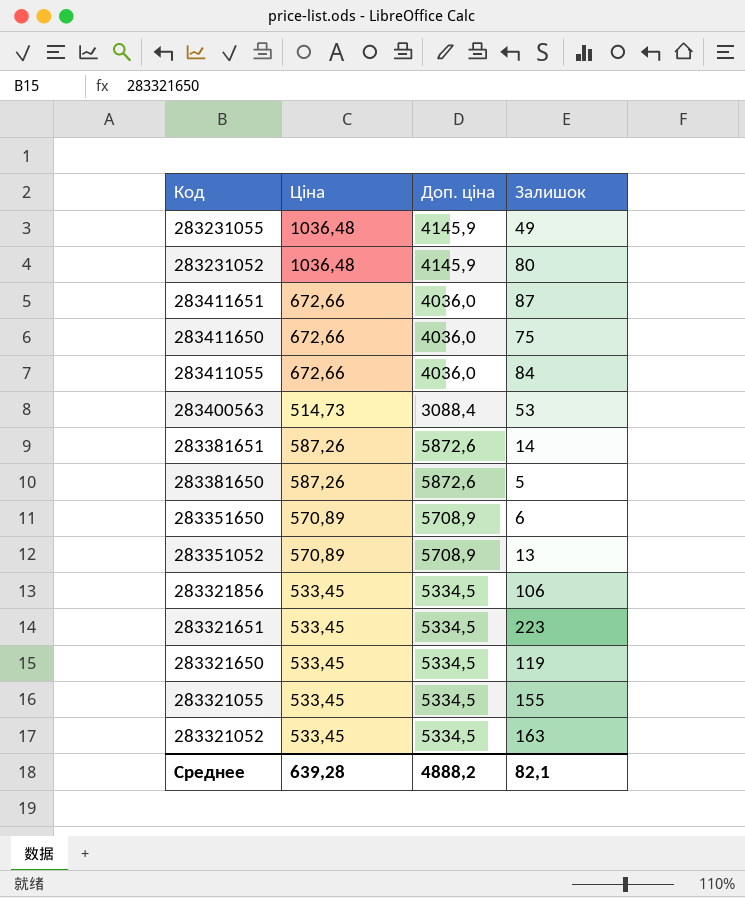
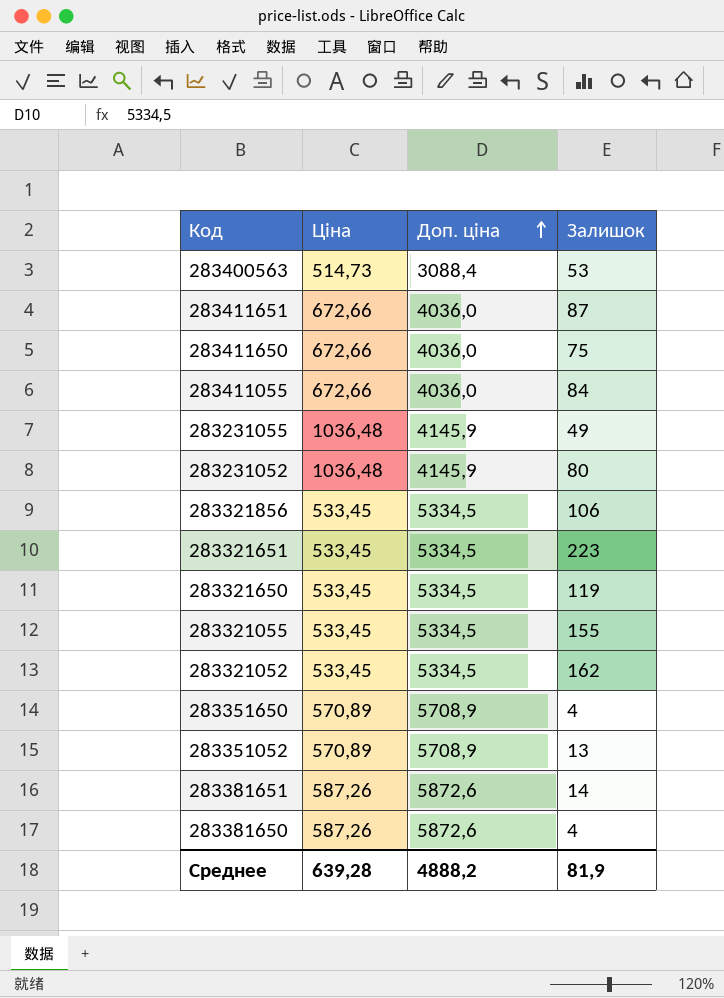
row order: none -> Доп. ціна ascending
283321052 | Залишок: 163 -> 162
283351650 | Залишок: 6 -> 4
283381650 | Залишок: 5 -> 4
Среднее | Залишок: 82,1 -> 81,9

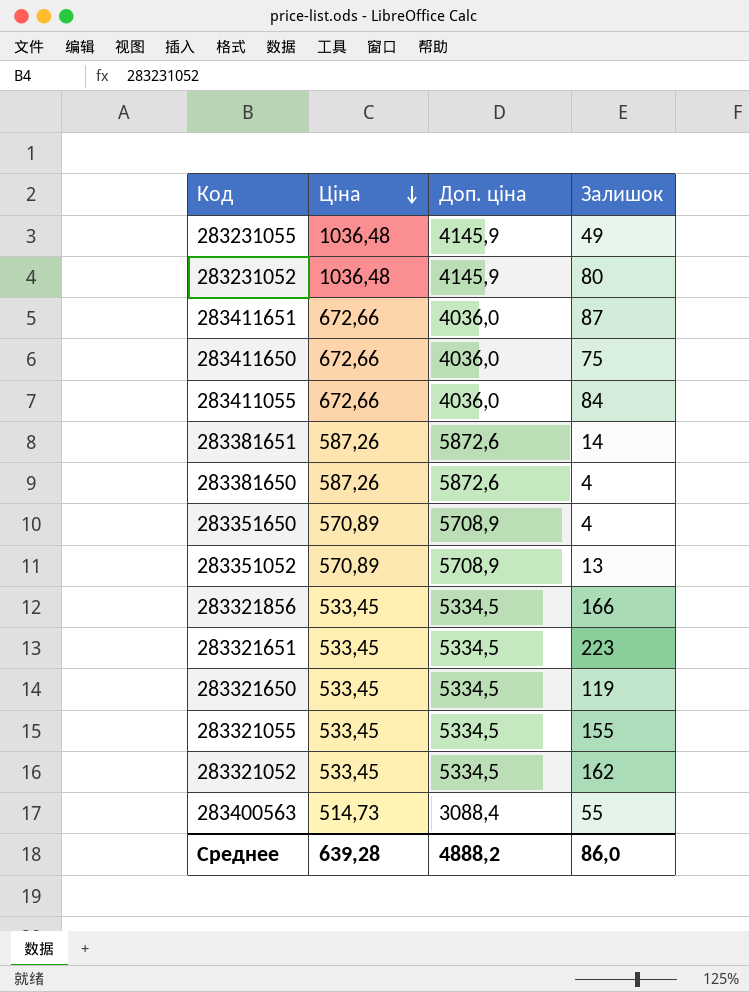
row order: Доп. ціна ascending -> Ціна descending
283321856 | Залишок: 106 -> 166
283400563 | Залишок: 53 -> 55
Среднее | Залишок: 81,9 -> 86,0

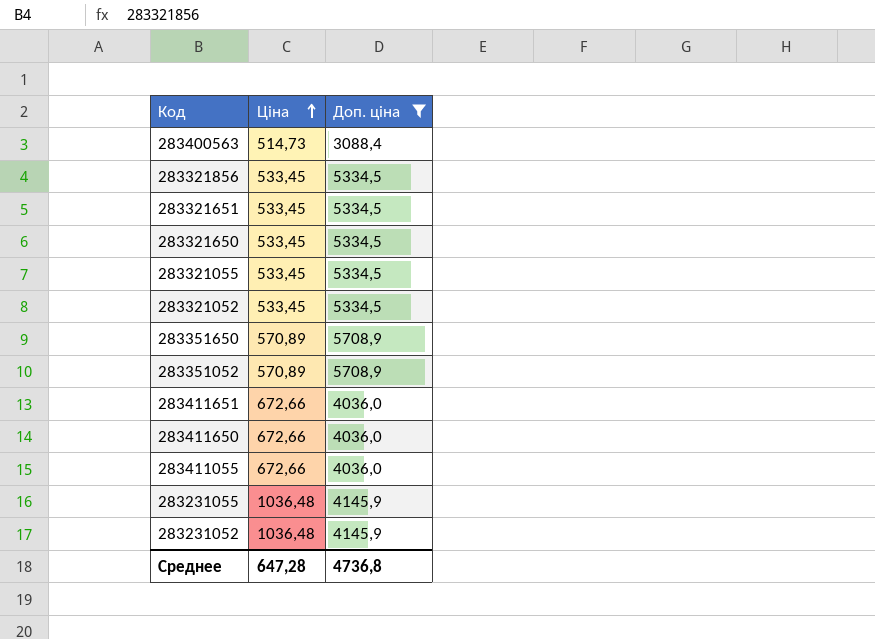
filter: none -> Доп. ціна != 5872,6
row order: Ціна descending -> Ціна ascending
column Залишок | position: 4 -> none
Среднее | Ціна: 639,28 -> 647,28
Среднее | Доп. ціна: 4888,2 -> 4736,8

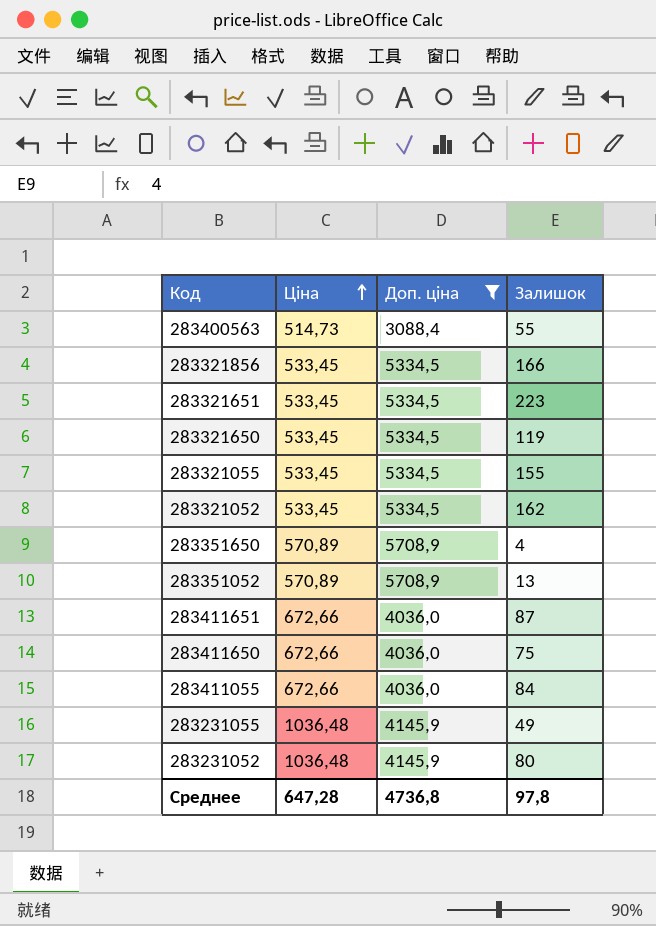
column Залишок | position: none -> 4

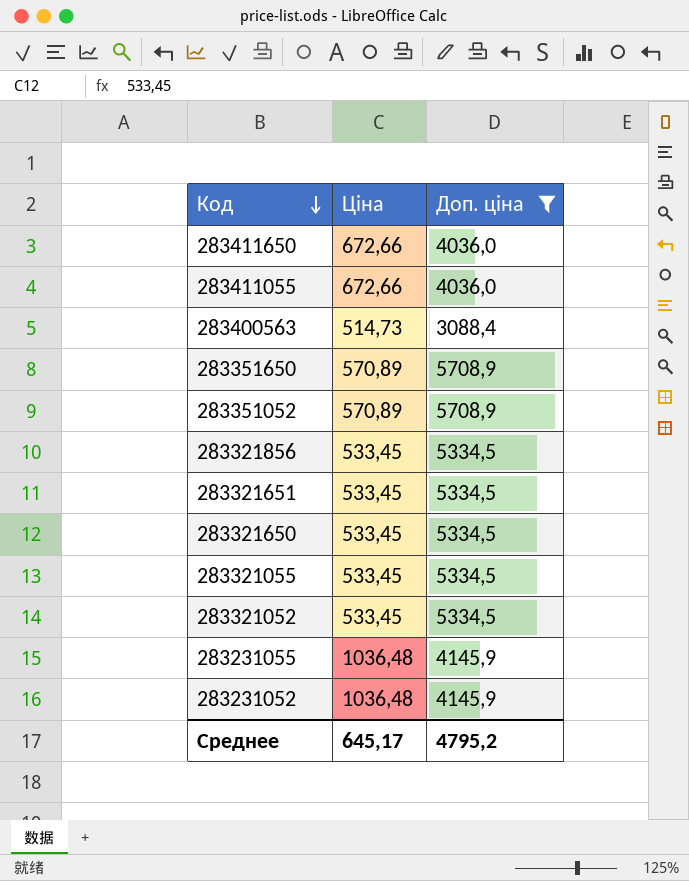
row order: Ціна ascending -> Код descending
column Залишок | position: 4 -> none
row 283411651: 672,66 | 4036,0 | 87 -> none
Среднее | Ціна: 647,28 -> 645,17
Среднее | Доп. ціна: 4736,8 -> 4795,2

